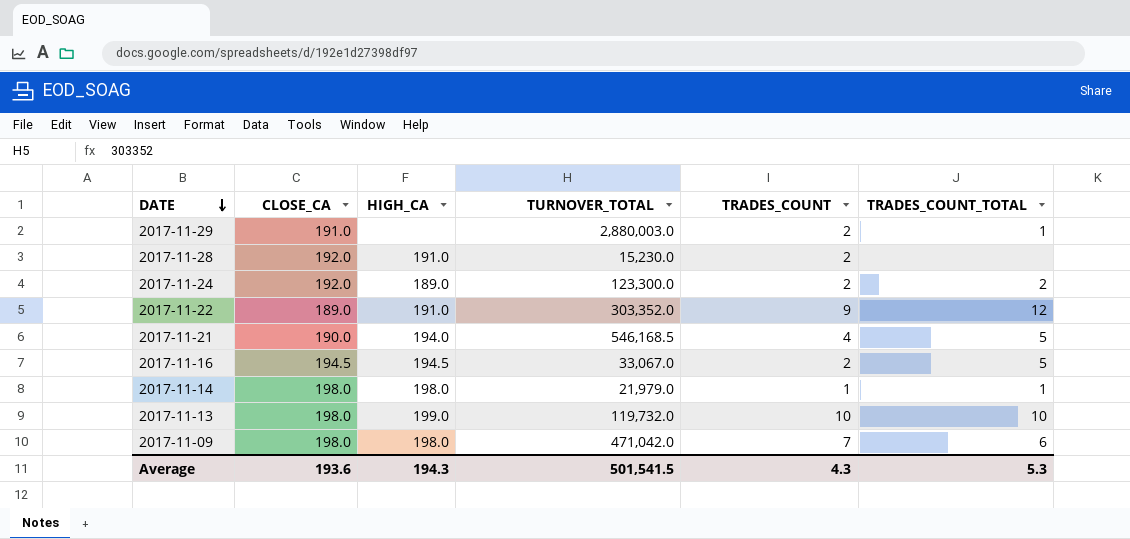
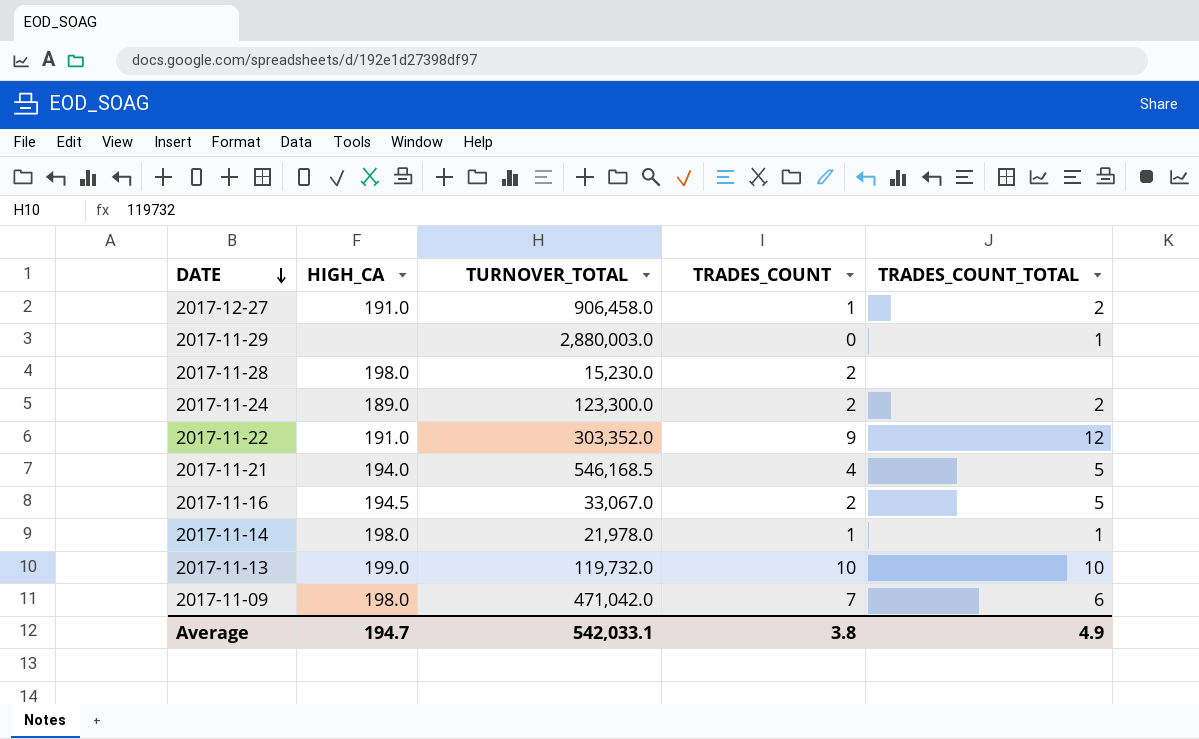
column CLOSE_CA | position: 2 -> none
row 2017-12-27: none -> 191.0 | 906,458.0 | 1 | 2
2017-11-29 | TRADES_COUNT: 2 -> 0
2017-11-28 | HIGH_CA: 191.0 -> 198.0
2017-11-14 | TURNOVER_TOTAL: 21,979.0 -> 21,978.0
Average | HIGH_CA: 194.3 -> 194.7
Average | TURNOVER_TOTAL: 501,541.5 -> 542,033.1
Average | TRADES_COUNT: 4.3 -> 3.8
Average | TRADES_COUNT_TOTAL: 5.3 -> 4.9

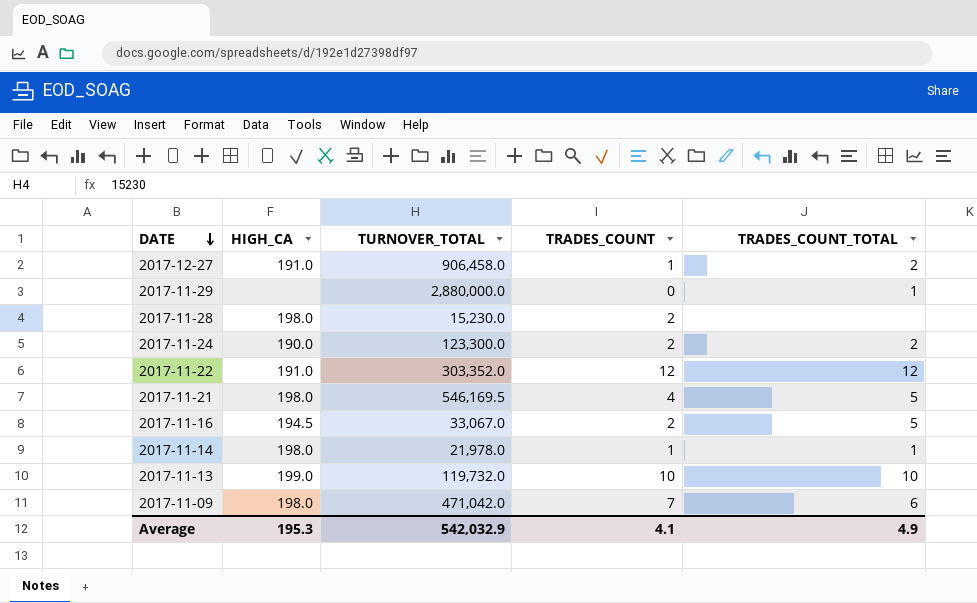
2017-11-29 | TURNOVER_TOTAL: 2,880,003.0 -> 2,880,000.0
2017-11-24 | HIGH_CA: 189.0 -> 190.0
2017-11-22 | TRADES_COUNT: 9 -> 12
2017-11-21 | HIGH_CA: 194.0 -> 198.0
2017-11-21 | TURNOVER_TOTAL: 546,168.5 -> 546,169.5
Average | HIGH_CA: 194.7 -> 195.3
Average | TURNOVER_TOTAL: 542,033.1 -> 542,032.9
Average | TRADES_COUNT: 3.8 -> 4.1

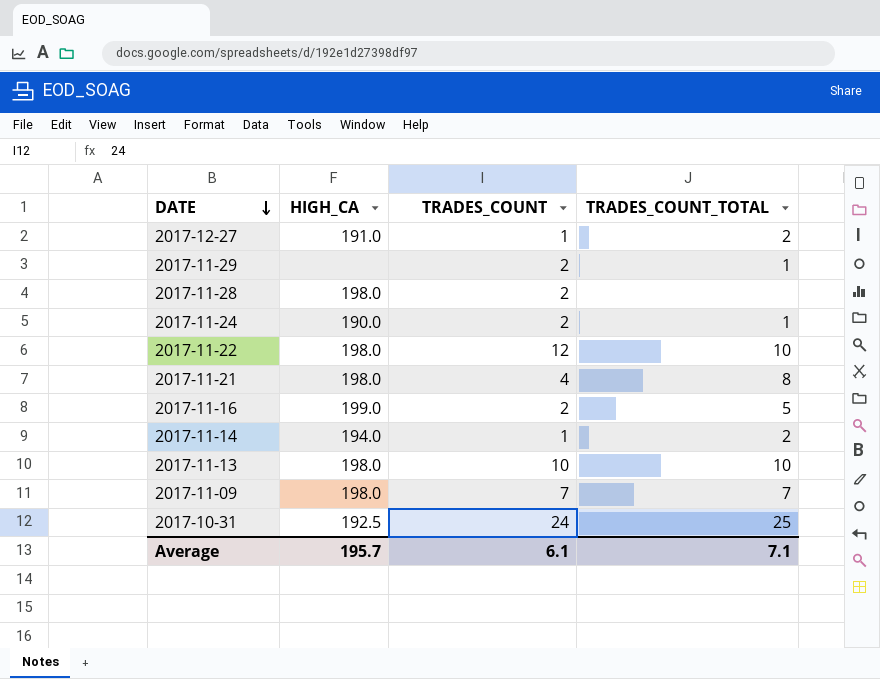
column TURNOVER_TOTAL | position: 3 -> none
2017-11-29 | TRADES_COUNT: 0 -> 2
2017-11-24 | TRADES_COUNT_TOTAL: 2 -> 1
2017-11-22 | HIGH_CA: 191.0 -> 198.0
2017-11-22 | TRADES_COUNT_TOTAL: 12 -> 10
2017-11-21 | TRADES_COUNT_TOTAL: 5 -> 8
2017-11-16 | HIGH_CA: 194.5 -> 199.0
2017-11-14 | HIGH_CA: 198.0 -> 194.0
2017-11-14 | TRADES_COUNT_TOTAL: 1 -> 2
2017-11-13 | HIGH_CA: 199.0 -> 198.0
2017-11-09 | TRADES_COUNT_TOTAL: 6 -> 7
row 2017-10-31: none -> 192.5 | 24 | 25
Average | HIGH_CA: 195.3 -> 195.7
Average | TRADES_COUNT: 4.1 -> 6.1
Average | TRADES_COUNT_TOTAL: 4.9 -> 7.1

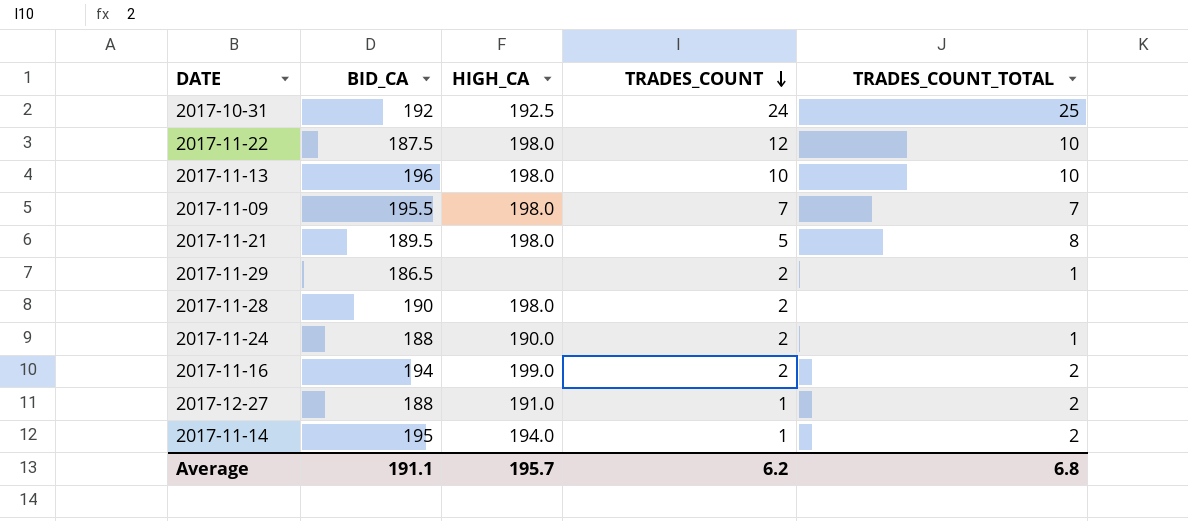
row order: DATE descending -> TRADES_COUNT descending
column BID_CA | position: none -> 2
2017-11-21 | TRADES_COUNT: 4 -> 5
2017-11-16 | TRADES_COUNT_TOTAL: 5 -> 2
Average | TRADES_COUNT: 6.1 -> 6.2
Average | TRADES_COUNT_TOTAL: 7.1 -> 6.8

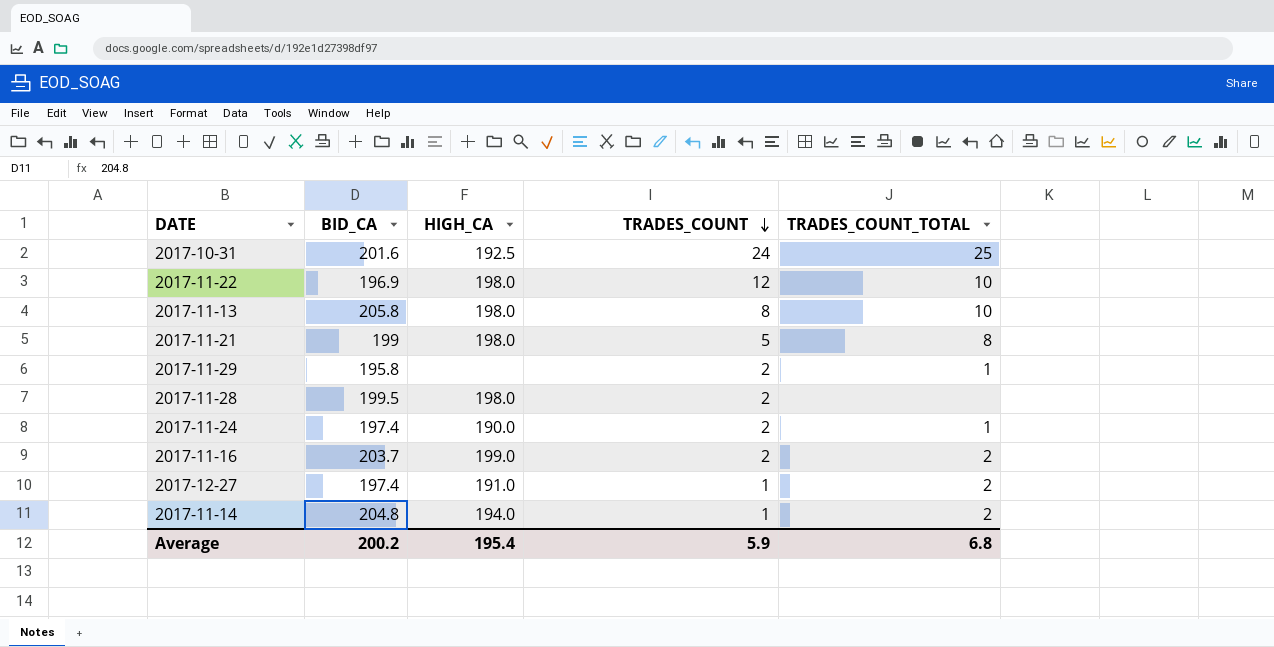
row 2017-11-09: 195.5 | 198.0 | 7 | 7 -> none
2017-10-31 | BID_CA: 192 -> 201.6
2017-11-22 | BID_CA: 187.5 -> 196.9
2017-11-13 | BID_CA: 196 -> 205.8
2017-11-13 | TRADES_COUNT: 10 -> 8
2017-11-21 | BID_CA: 189.5 -> 199
2017-11-29 | BID_CA: 186.5 -> 195.8
2017-11-28 | BID_CA: 190 -> 199.5
2017-11-24 | BID_CA: 188 -> 197.4
2017-11-16 | BID_CA: 194 -> 203.7
2017-12-27 | BID_CA: 188 -> 197.4
2017-11-14 | BID_CA: 195 -> 204.8
Average | BID_CA: 191.1 -> 200.2
Average | HIGH_CA: 195.7 -> 195.4
Average | TRADES_COUNT: 6.2 -> 5.9

